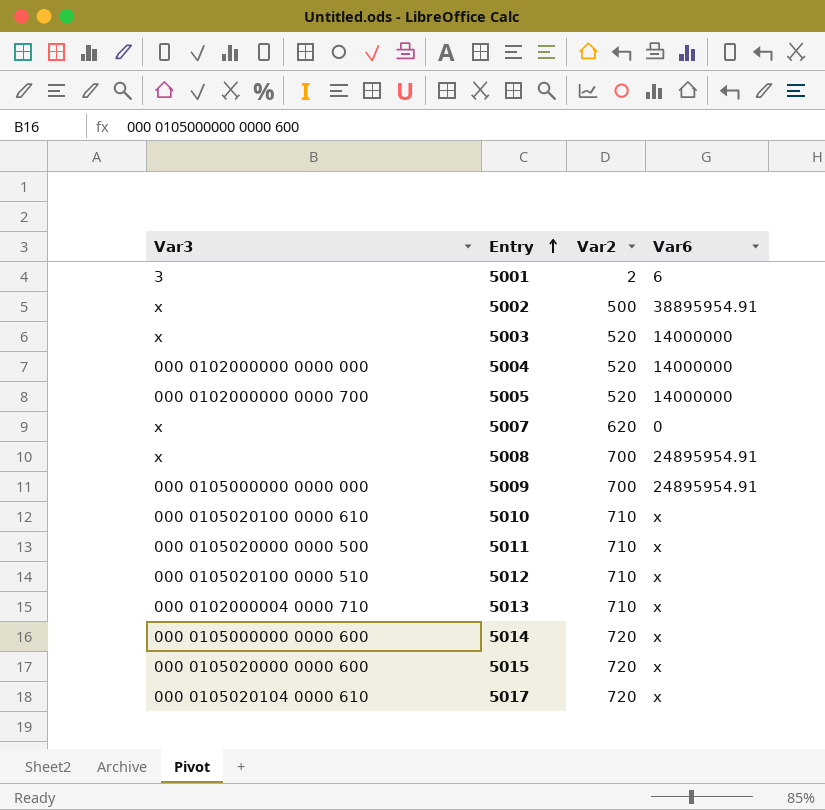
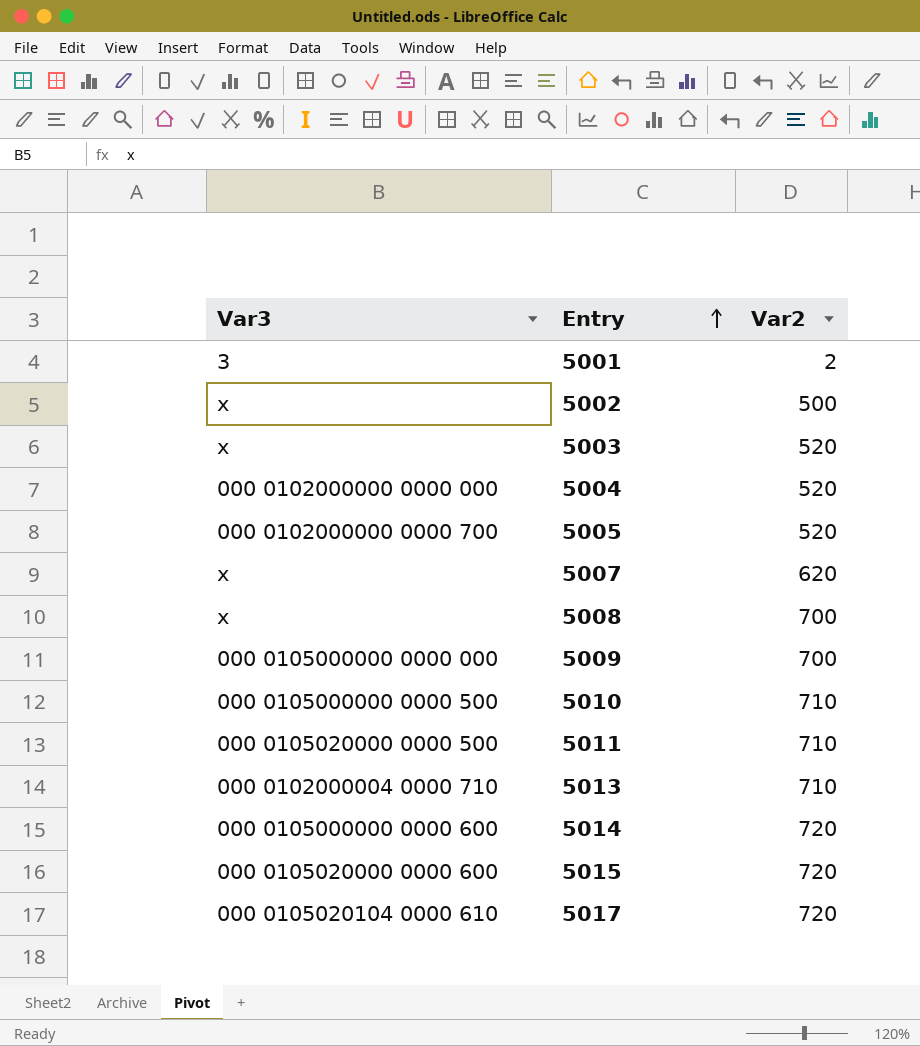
column Var6 | position: 4 -> none
row 5012: 000 0105020100 0000 510 | 710 | х -> none
5010 | Var3: 000 0105020100 0000 610 -> 000 0105000000 0000 500

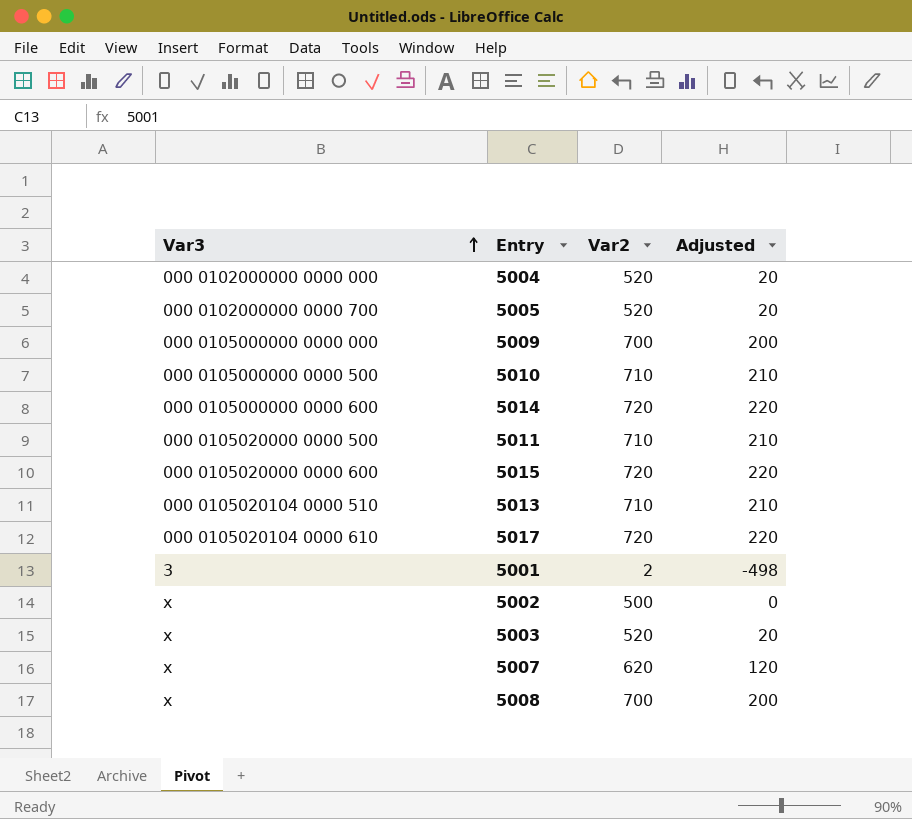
row order: Entry ascending -> Var3 ascending
column Adjusted | formula: none -> [Var2] - 500
5013 | Var3: 000 0102000004 0000 710 -> 000 0105020104 0000 510

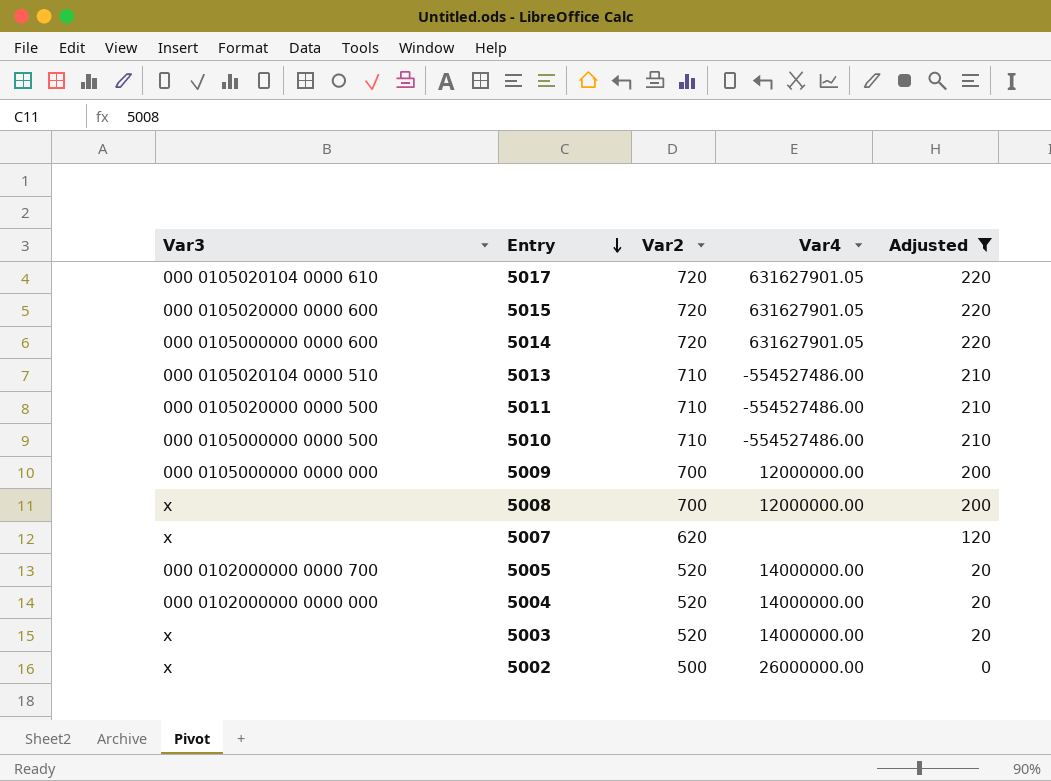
filter: none -> Adjusted != -498
row order: Var3 ascending -> Entry descending
column Var4 | position: none -> 4

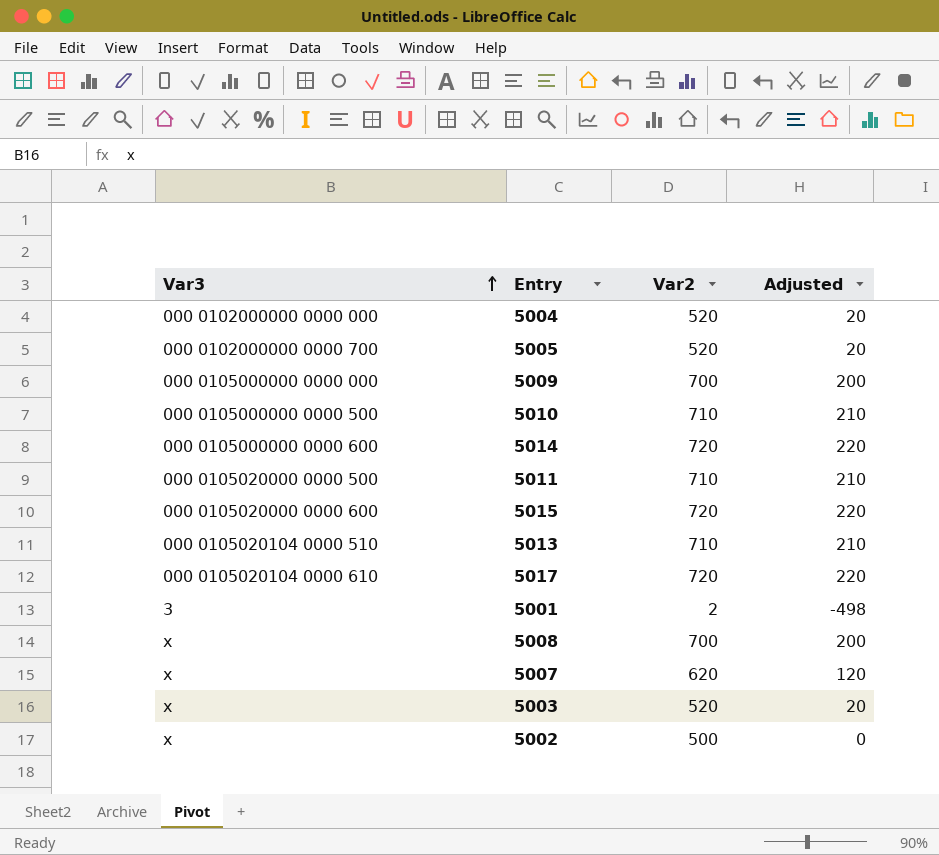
filter: Adjusted != -498 -> none
row order: Entry descending -> Var3 ascending
column Var4 | position: 4 -> none

